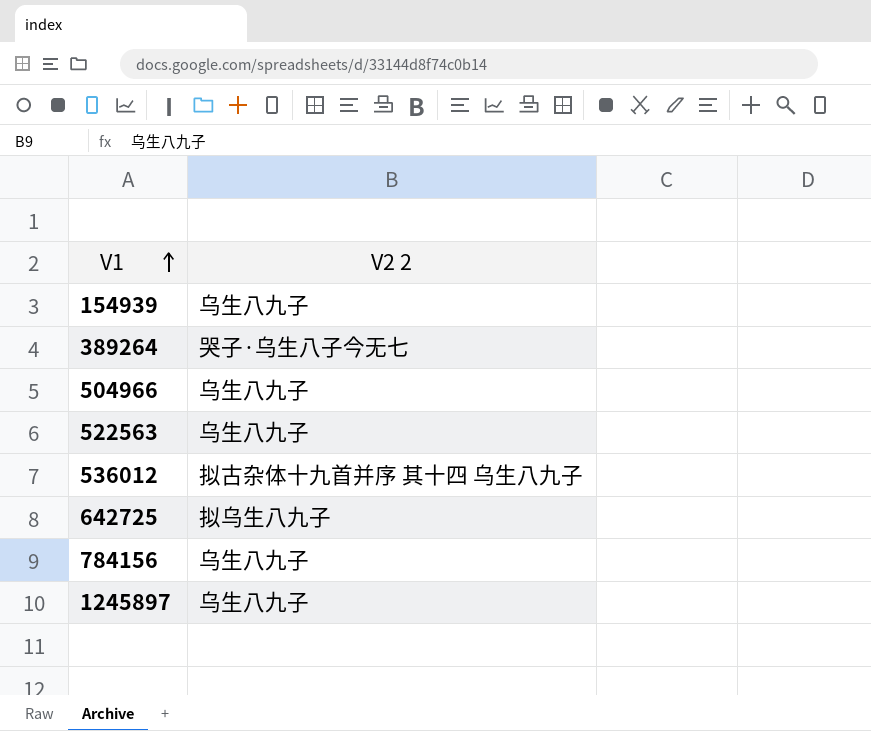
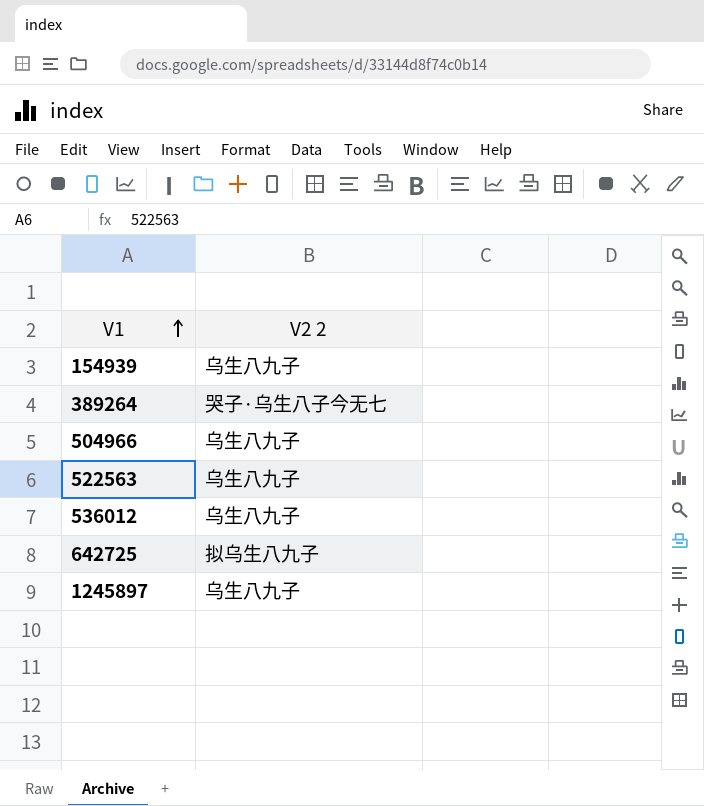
row 784156: 乌生八九子 -> none
536012 | V2 2: 拟古杂体十九首并序 其十四 乌生八九子 -> 乌生八九子

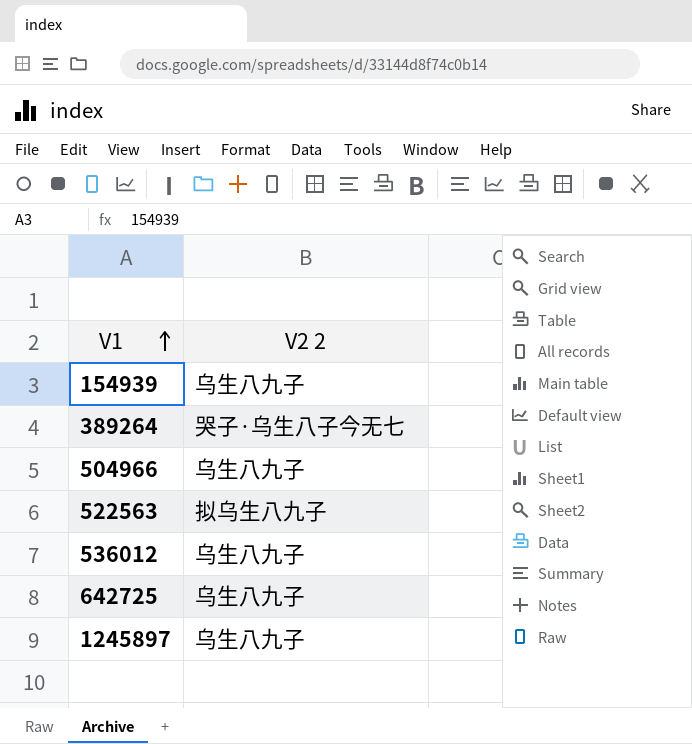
522563 | V2 2: 乌生八九子 -> 拟乌生八九子
642725 | V2 2: 拟乌生八九子 -> 乌生八九子

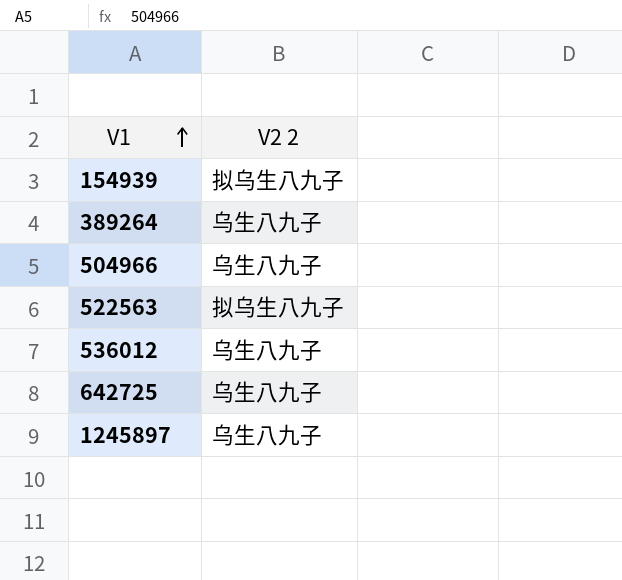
154939 | V2 2: 乌生八九子 -> 拟乌生八九子
389264 | V2 2: 哭子·乌生八子今无七 -> 乌生八九子

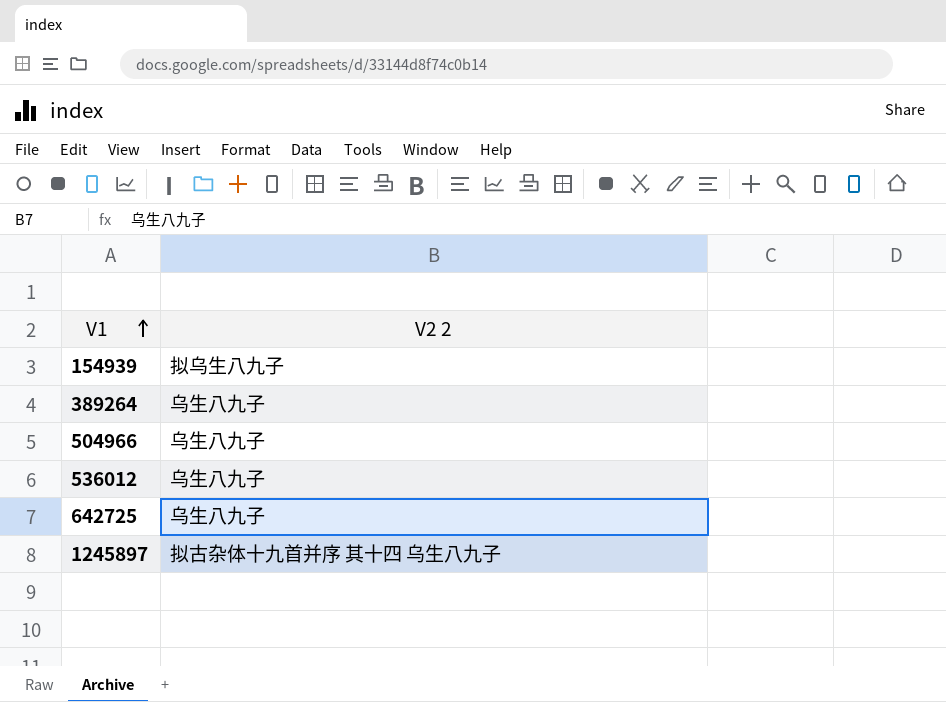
row 522563: 拟乌生八九子 -> none
1245897 | V2 2: 乌生八九子 -> 拟古杂体十九首并序 其十四 乌生八九子

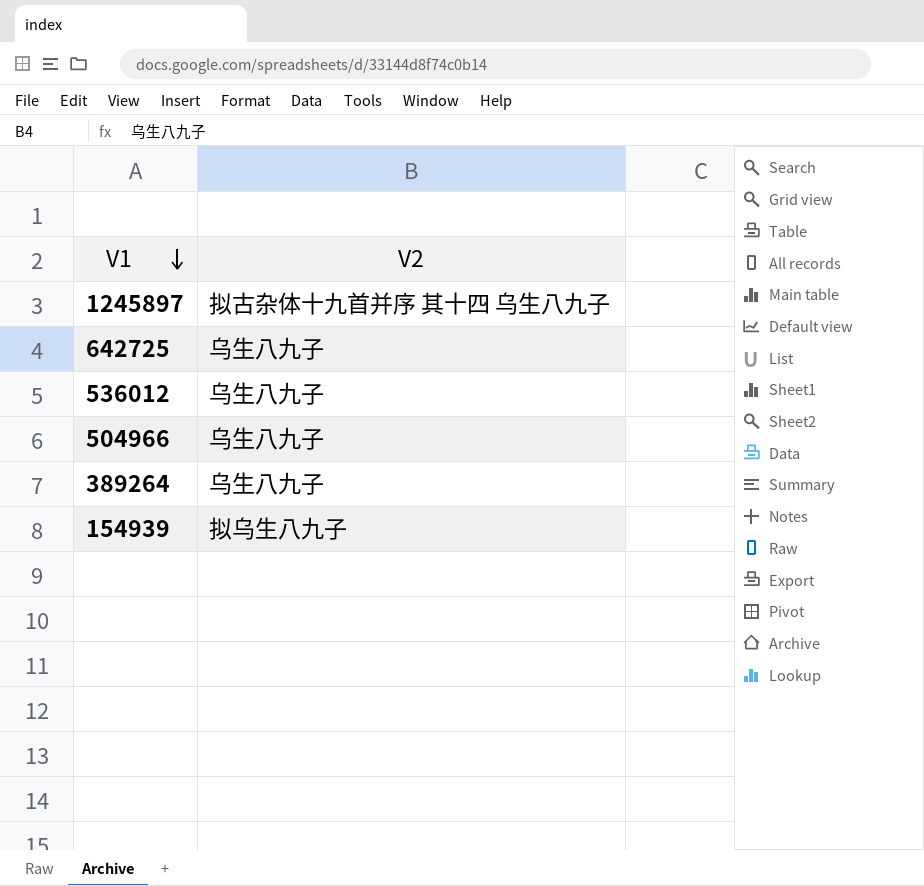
row order: V1 ascending -> V1 descending
column name: V2 2 -> V2

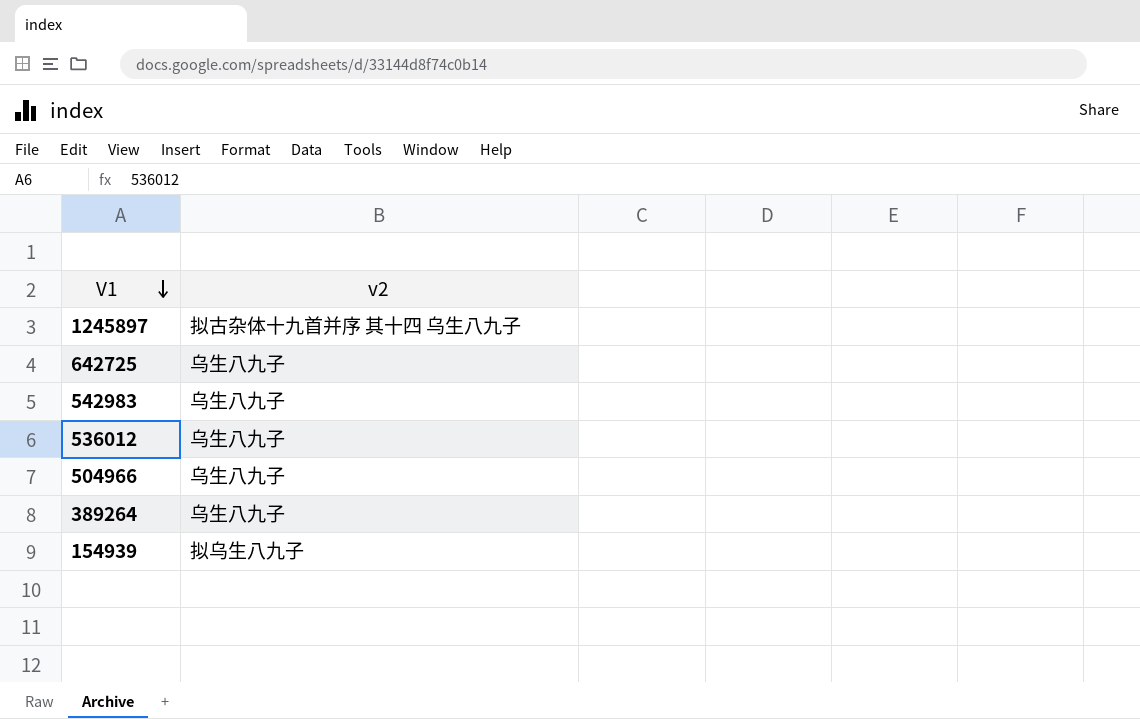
column name: V2 -> v2
row 542983: none -> 乌生八九子

